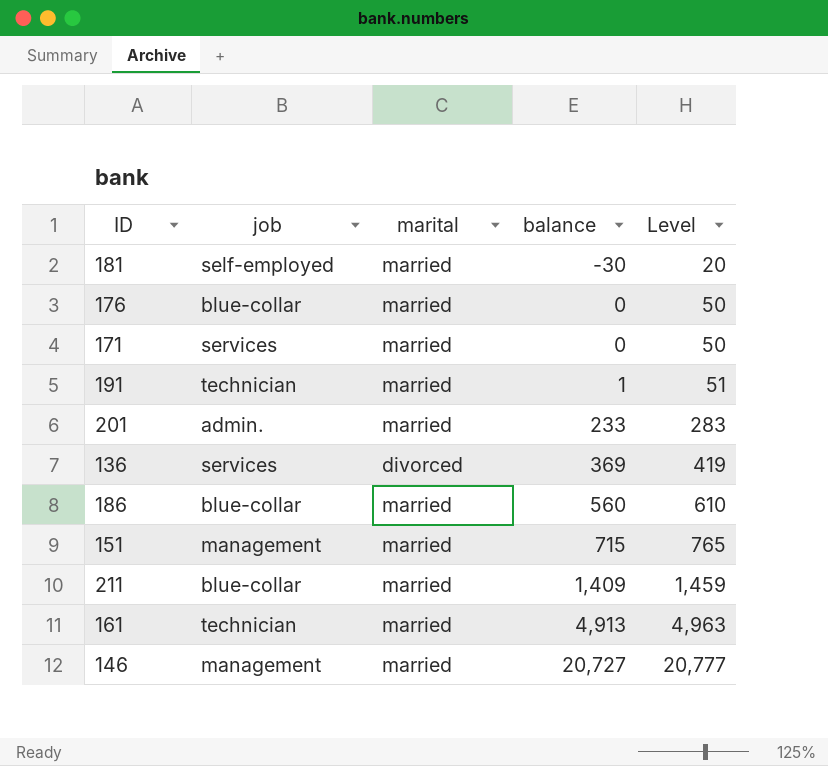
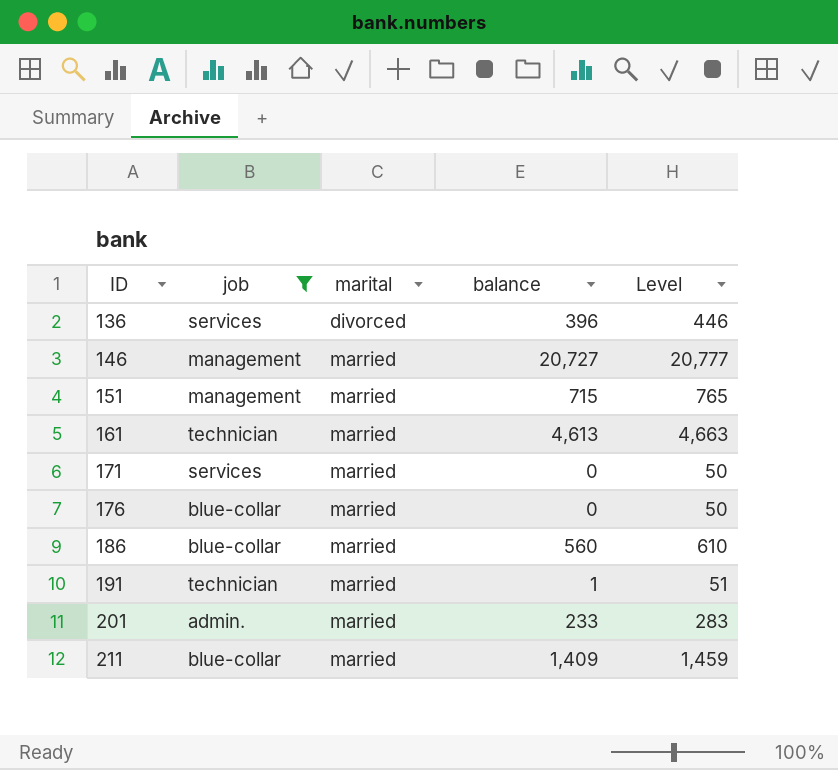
filter: none -> job != self-employed
row order: balance ascending -> ID ascending
136 | balance: 369 -> 396
136 | Level: 419 -> 446
161 | balance: 4,913 -> 4,613
161 | Level: 4,963 -> 4,663

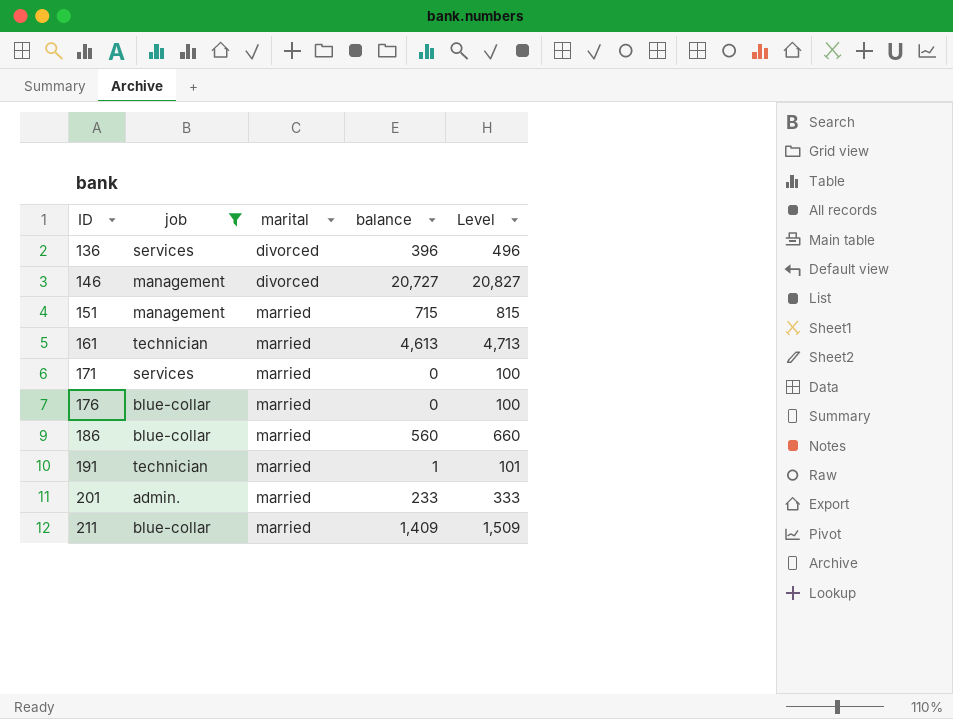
column Level | formula: [balance] + 50 -> [balance] + 100
146 | marital: married -> divorced

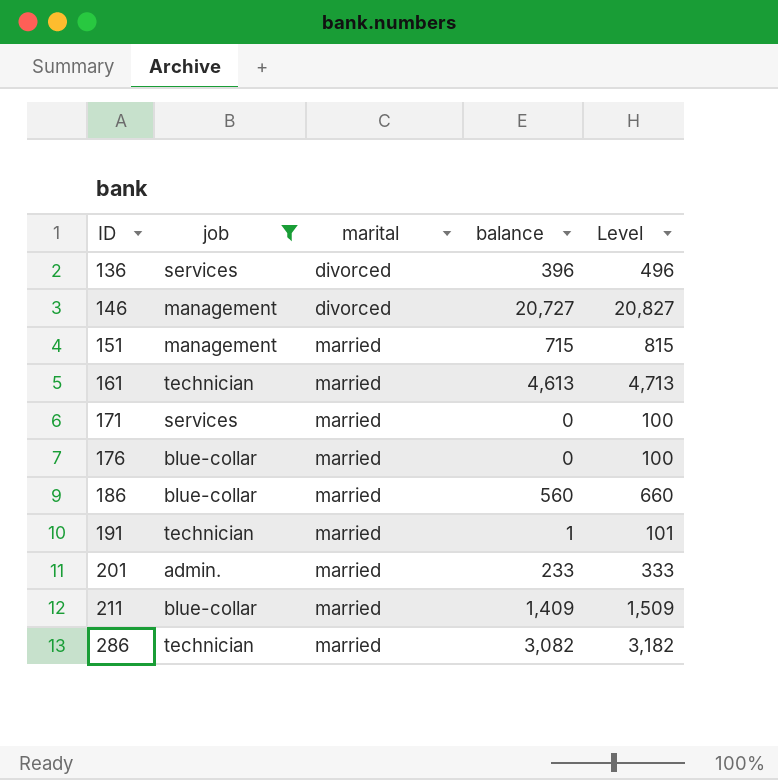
row 286: none -> technician | married | 3,082 | 3,182

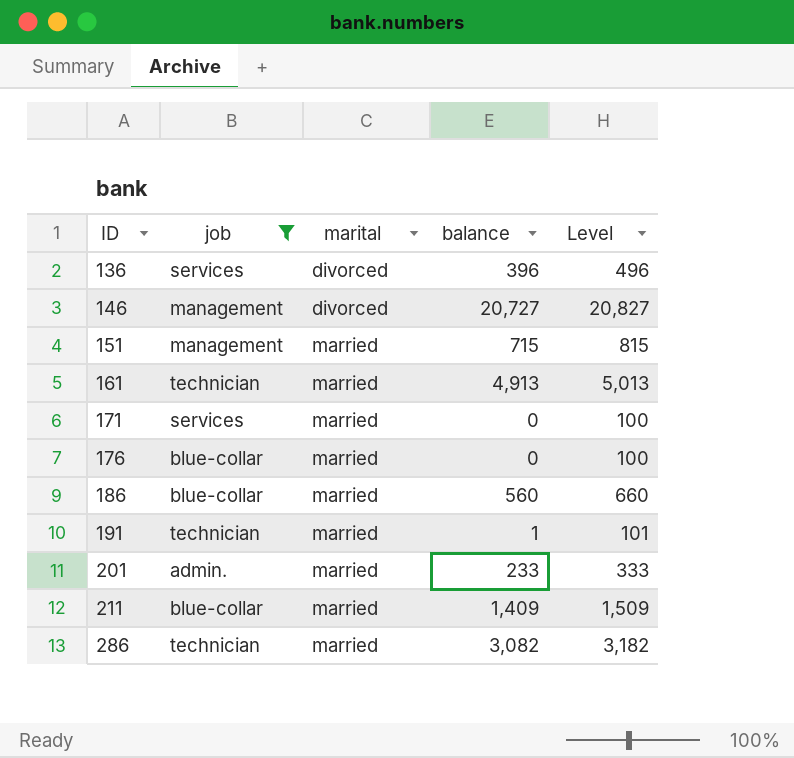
161 | balance: 4,613 -> 4,913
161 | Level: 4,713 -> 5,013

